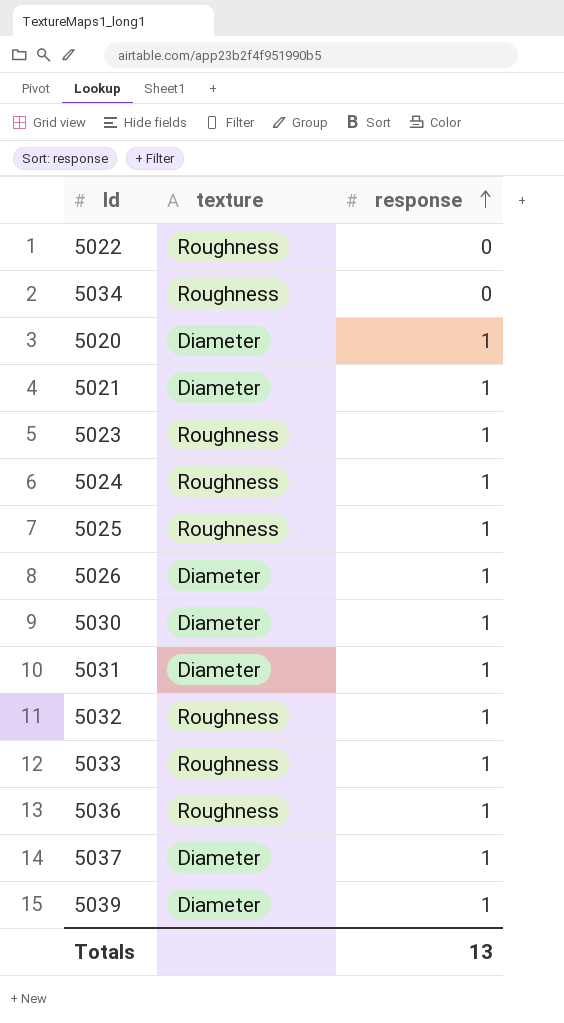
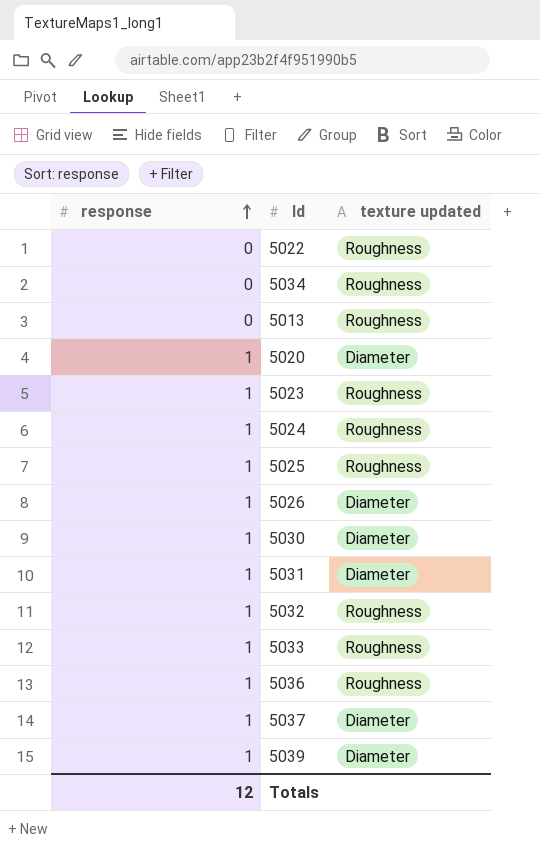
column response | position: 3 -> 1
column name: texture -> texture updated
row 5021: Diameter | 1 -> none
row 5013: none -> 0 | Roughness
Totals | response: 13 -> 12

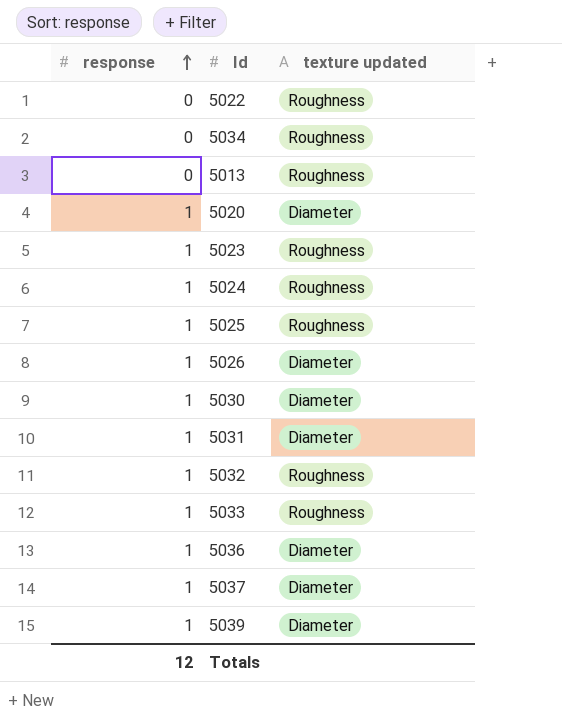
5036 | texture updated: Roughness -> Diameter

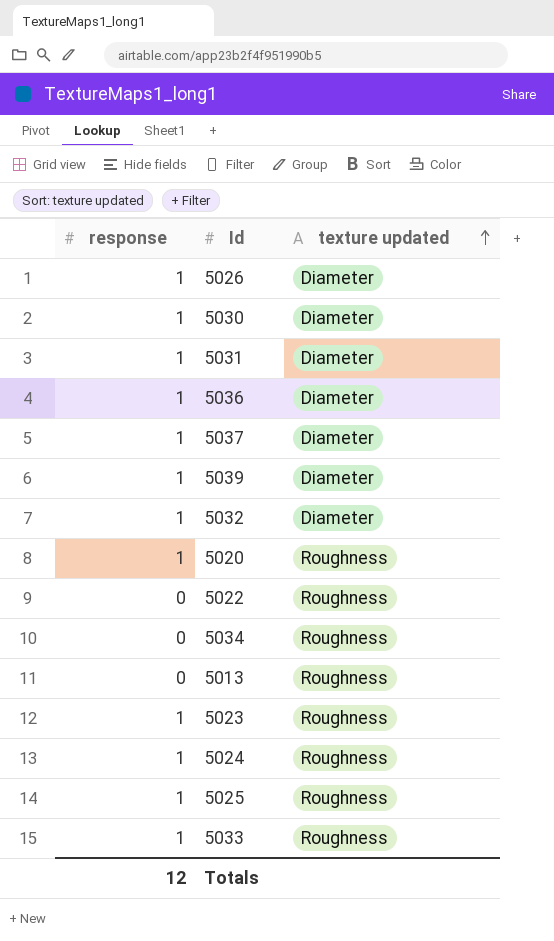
row order: response ascending -> texture updated ascending
5032 | texture updated: Roughness -> Diameter
5020 | texture updated: Diameter -> Roughness

